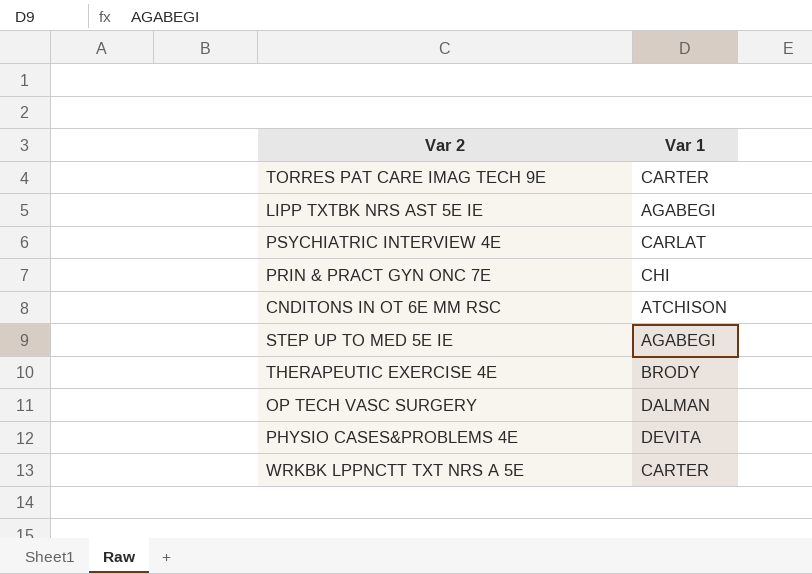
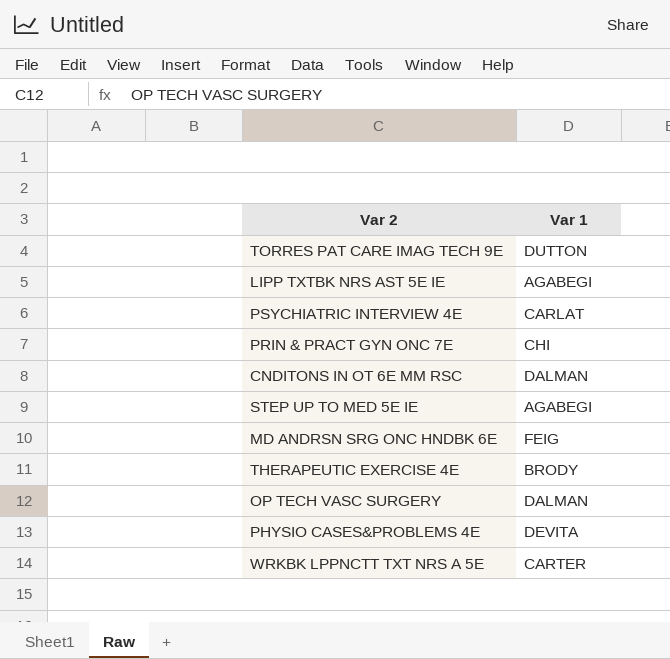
TORRES PAT CARE IMAG TECH 9E | Var 1: CARTER -> DUTTON
CNDITONS IN OT 6E MM RSC | Var 1: ATCHISON -> DALMAN
row MD ANDRSN SRG ONC HNDBK 6E: none -> FEIG

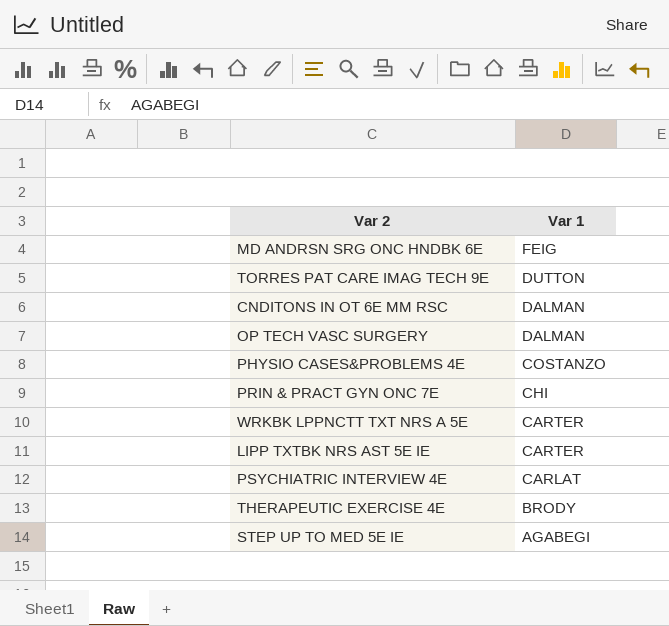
row order: none -> Var 1 descending
PHYSIO CASES&PROBLEMS 4E | Var 1: DEVITA -> COSTANZO
LIPP TXTBK NRS AST 5E IE | Var 1: AGABEGI -> CARTER

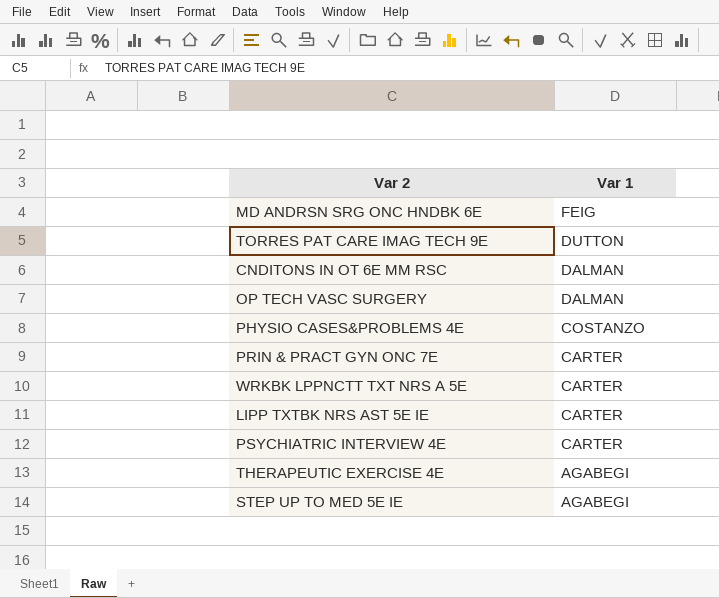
PRIN & PRACT GYN ONC 7E | Var 1: CHI -> CARTER
PSYCHIATRIC INTERVIEW 4E | Var 1: CARLAT -> CARTER
THERAPEUTIC EXERCISE 4E | Var 1: BRODY -> AGABEGI

